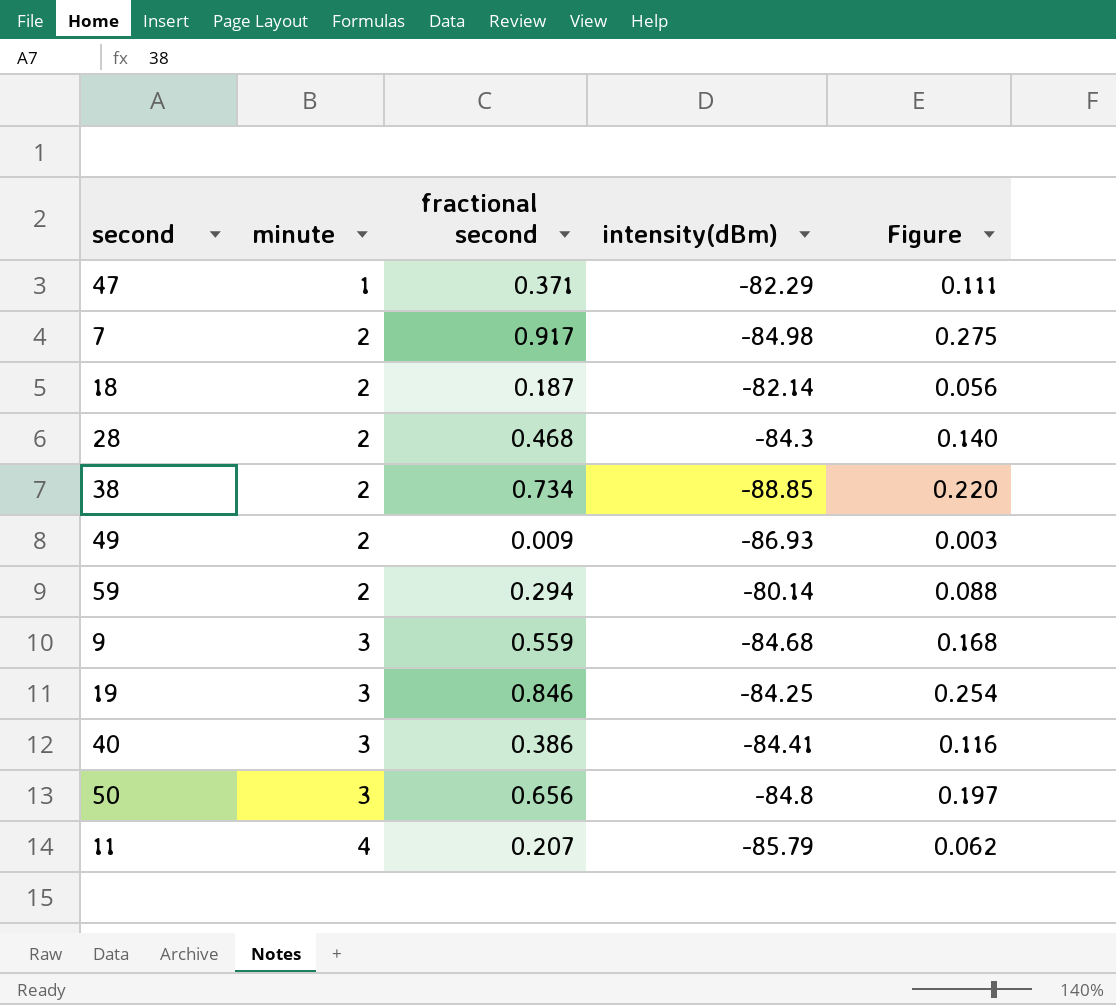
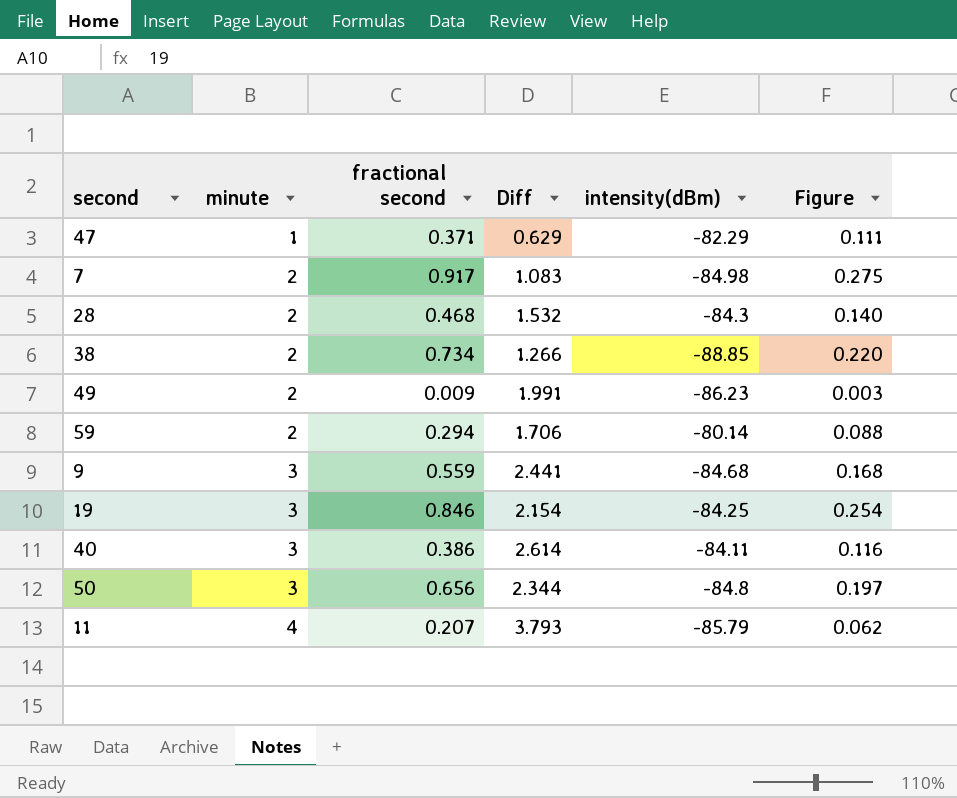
column Diff | formula: none -> [minute] - [fractional second]
row 18: 2 | 0.187 | -82.14 | 0.056 -> none
49 | intensity(dBm): -86.93 -> -86.23
40 | intensity(dBm): -84.41 -> -84.11

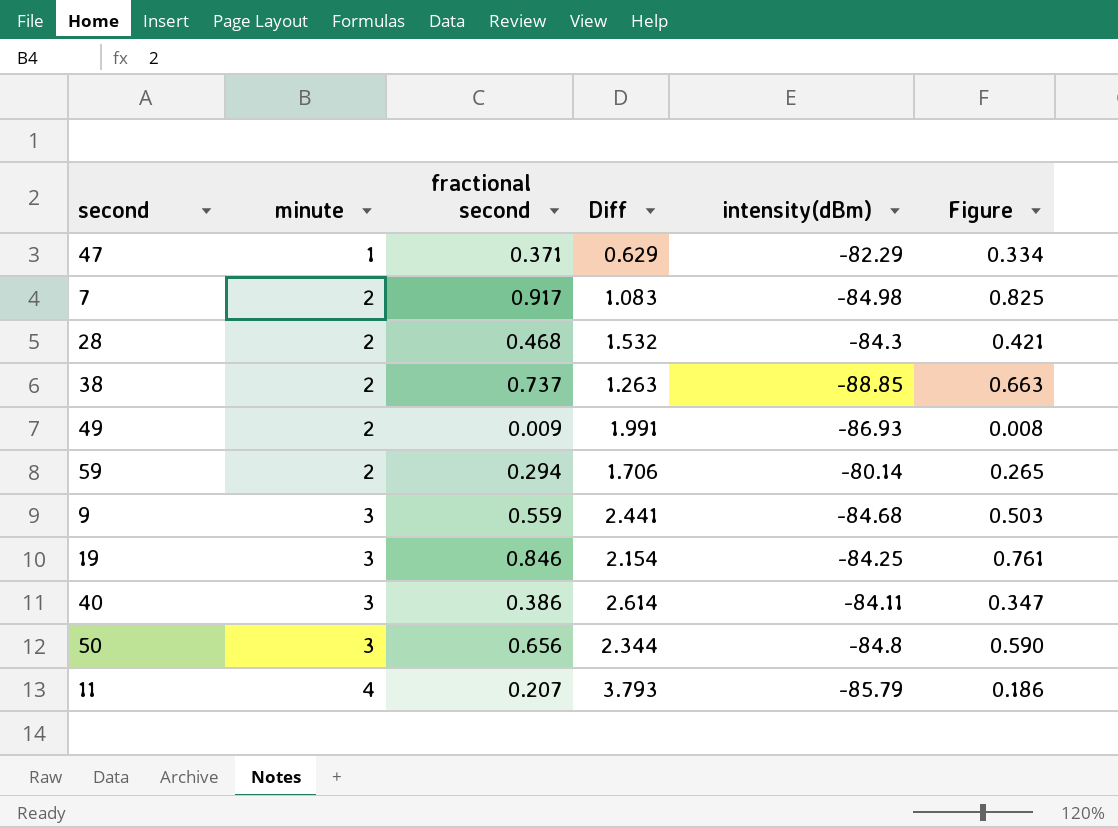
column Figure | formula: [fractional second] * 0.3 -> [fractional second] * 0.9
38 | fractional second: 0.734 -> 0.737
38 | Diff: 1.266 -> 1.263
49 | intensity(dBm): -86.23 -> -86.93

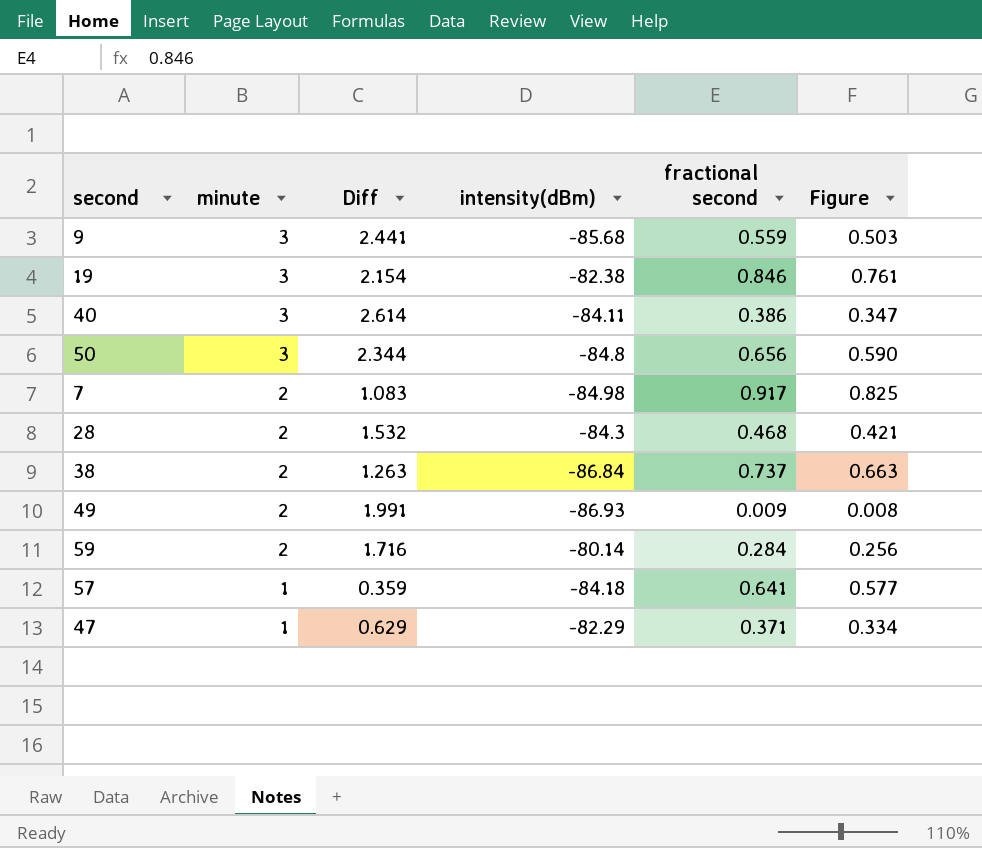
row order: minute ascending -> minute descending
column fractional second | position: 3 -> 5
row 11: 4 | 0.207 | 3.793 | -85.79 | 0.186 -> none
9 | intensity(dBm): -84.68 -> -85.68
19 | intensity(dBm): -84.25 -> -82.38
38 | intensity(dBm): -88.85 -> -86.84
59 | Diff: 1.706 -> 1.716
59 | fractional second: 0.294 -> 0.284
59 | Figure: 0.265 -> 0.256
row 57: none -> 1 | 0.359 | -84.18 | 0.641 | 0.577

